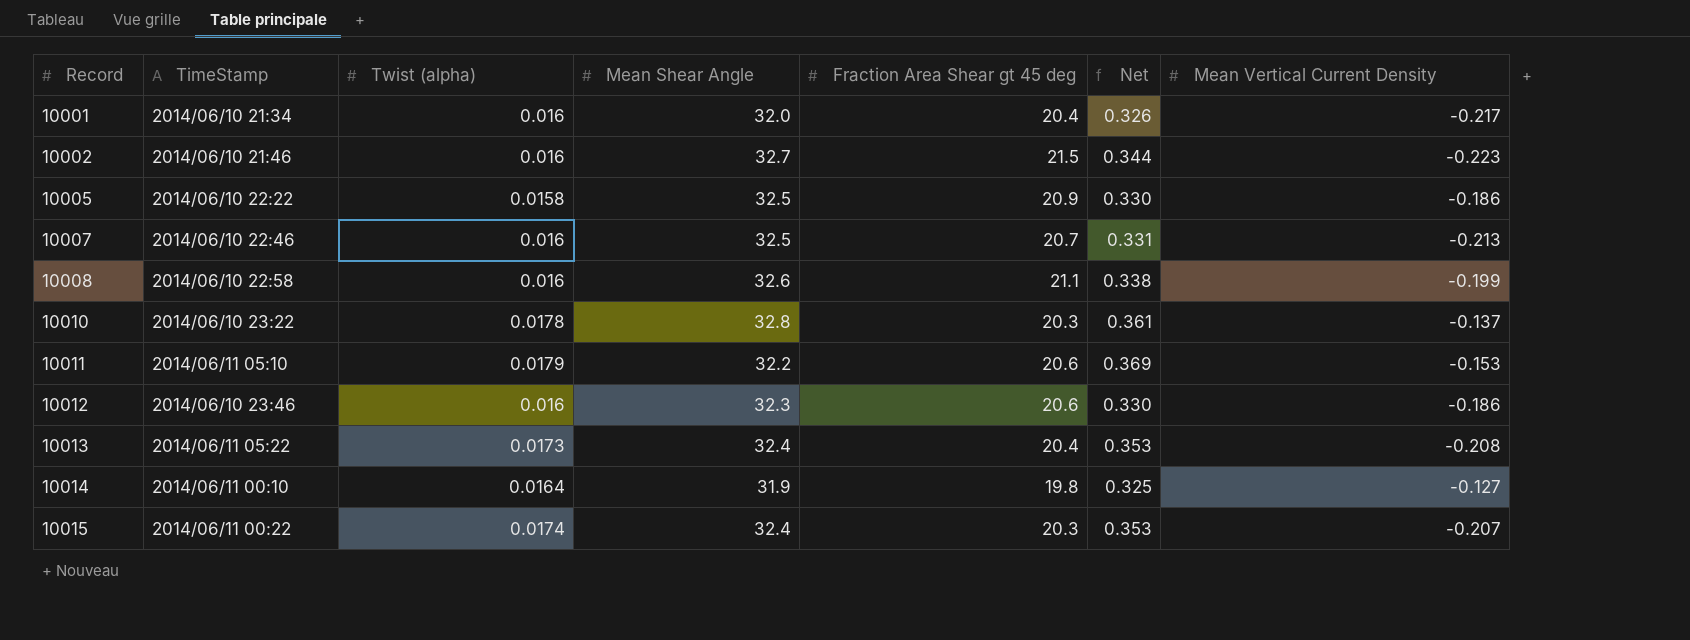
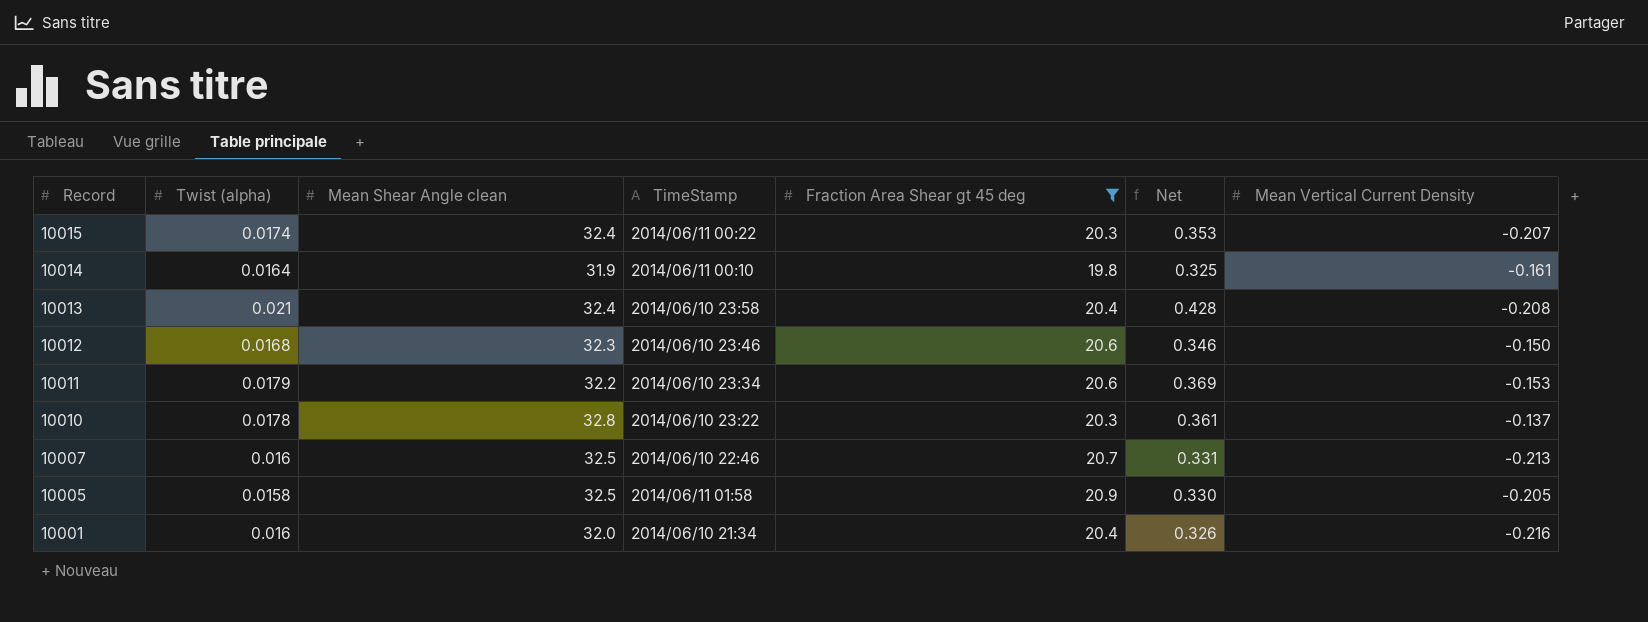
filter: none -> Fraction Area Shear gt 45 deg <= 20.9
row order: Record ascending -> Record descending
column name: Mean Shear Angle -> Mean Shear Angle clean
column TimeStamp | position: 2 -> 4
10014 | Mean Vertical Current Density: -0.127 -> -0.161
10013 | Twist (alpha): 0.0173 -> 0.021
10013 | TimeStamp: 2014/06/11 05:22 -> 2014/06/10 23:58
10013 | Net: 0.353 -> 0.428
10012 | Twist (alpha): 0.016 -> 0.0168
10012 | Net: 0.330 -> 0.346
10012 | Mean Vertical Current Density: -0.186 -> -0.150
10011 | TimeStamp: 2014/06/11 05:10 -> 2014/06/10 23:34
10005 | TimeStamp: 2014/06/10 22:22 -> 2014/06/11 01:58
10005 | Mean Vertical Current Density: -0.186 -> -0.205
10001 | Mean Vertical Current Density: -0.217 -> -0.216

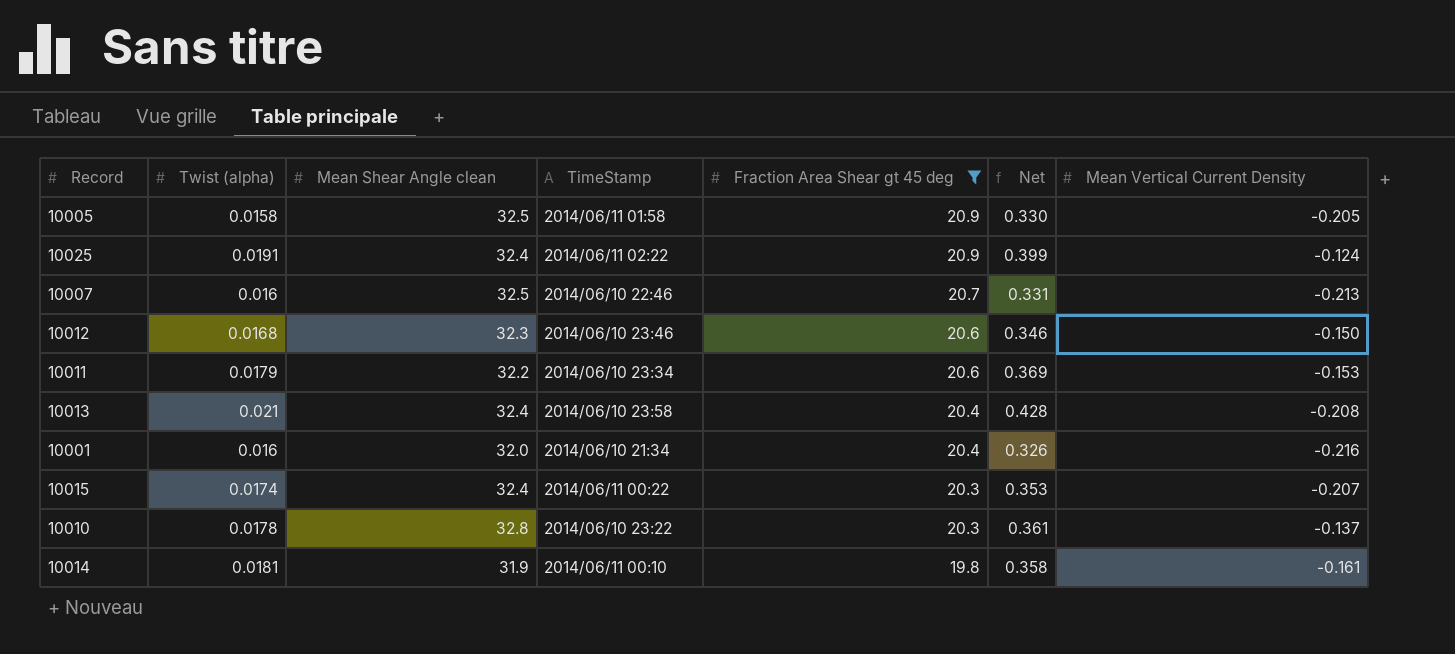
row order: Record descending -> Fraction Area Shear gt 45 deg descending
row 10025: none -> 0.0191 | 32.4 | 2014/06/11 02:22 | 20.9 | 0.399 | -0.124
10014 | Twist (alpha): 0.0164 -> 0.0181
10014 | Net: 0.325 -> 0.358

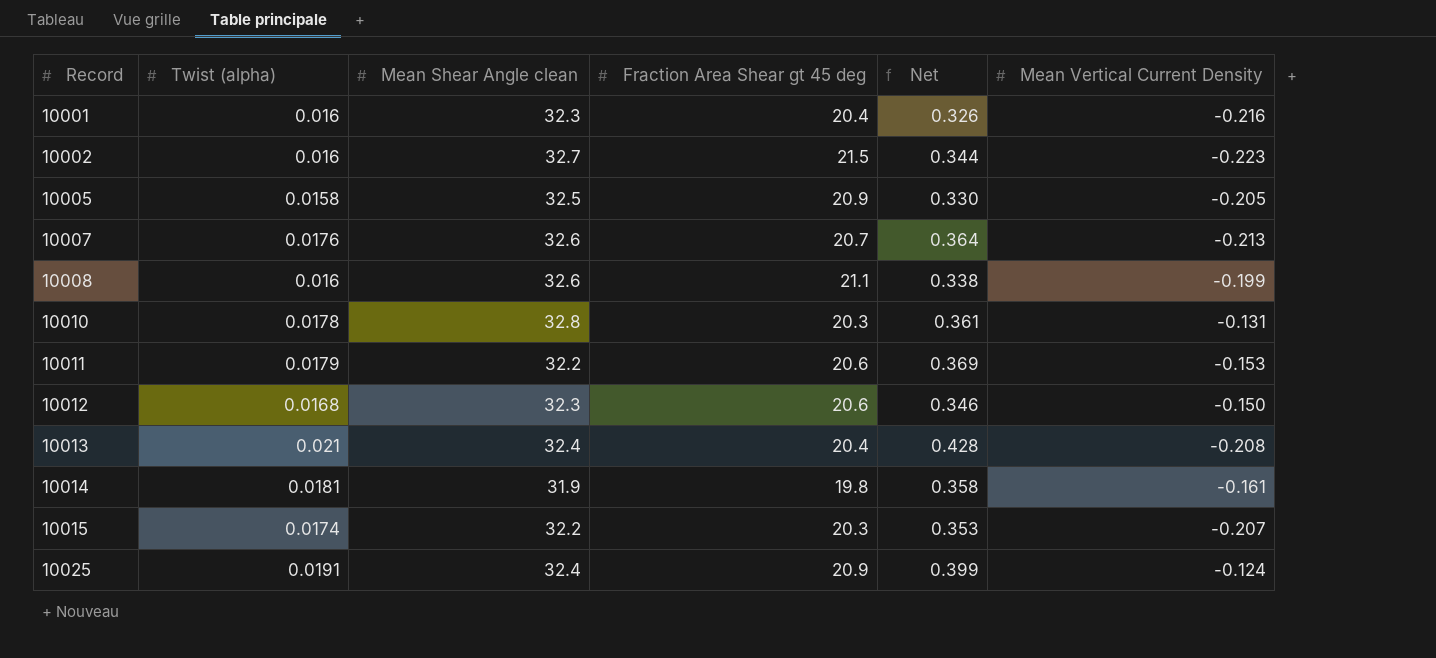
filter: Fraction Area Shear gt 45 deg <= 20.9 -> none
row order: Fraction Area Shear gt 45 deg descending -> Record ascending
column TimeStamp | position: 4 -> none
10001 | Mean Shear Angle clean: 32.0 -> 32.3
10007 | Twist (alpha): 0.016 -> 0.0176
10007 | Mean Shear Angle clean: 32.5 -> 32.6
10007 | Net: 0.331 -> 0.364
10010 | Mean Vertical Current Density: -0.137 -> -0.131
10015 | Mean Shear Angle clean: 32.4 -> 32.2

